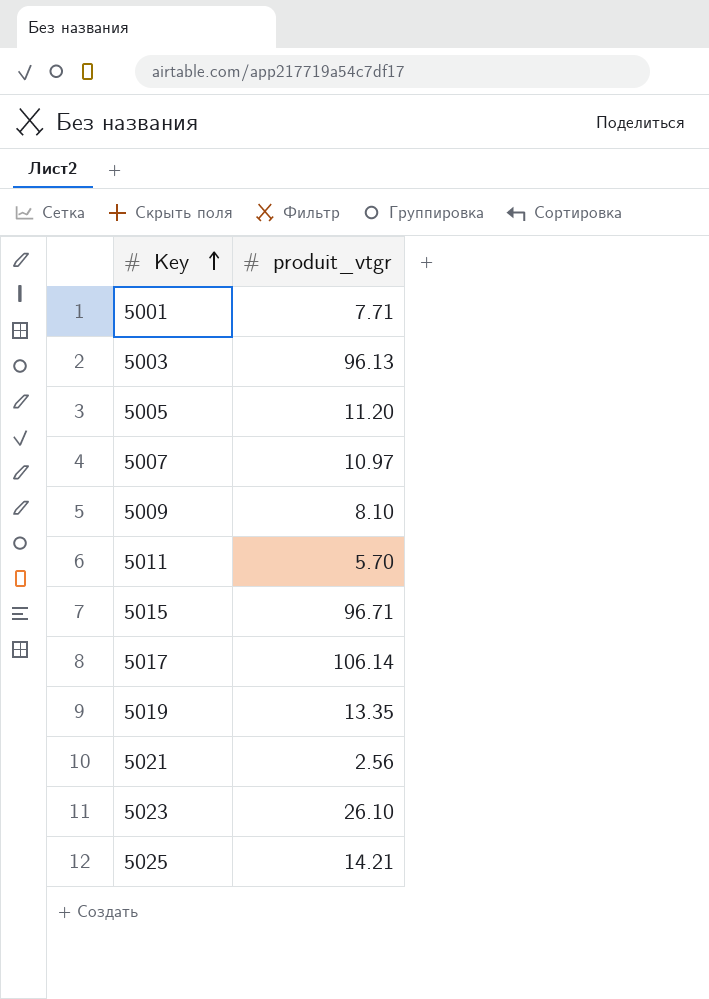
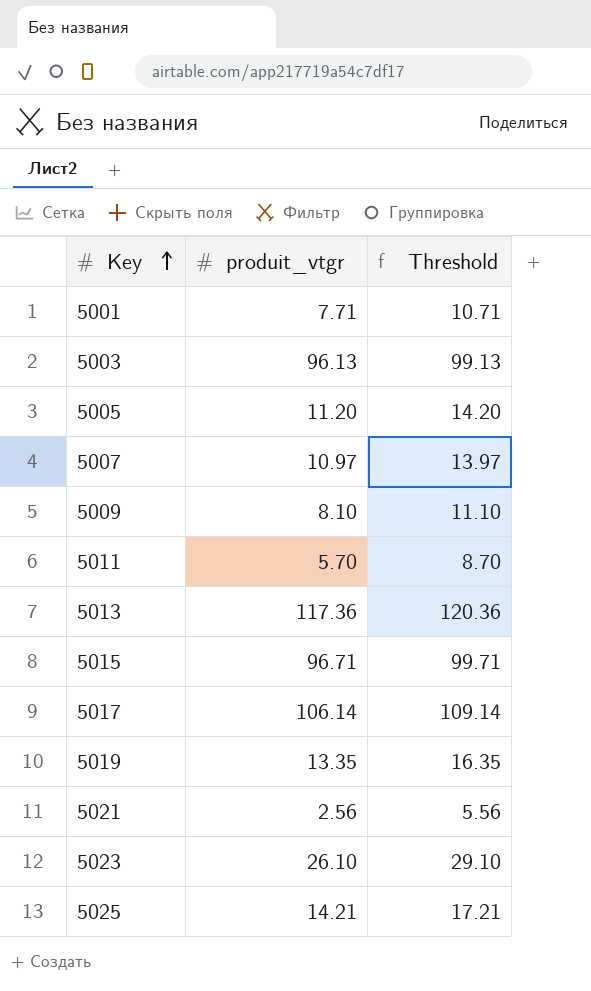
column Threshold | formula: none -> [produit_vtgr] + 3
row 5013: none -> 117.36 | 120.36

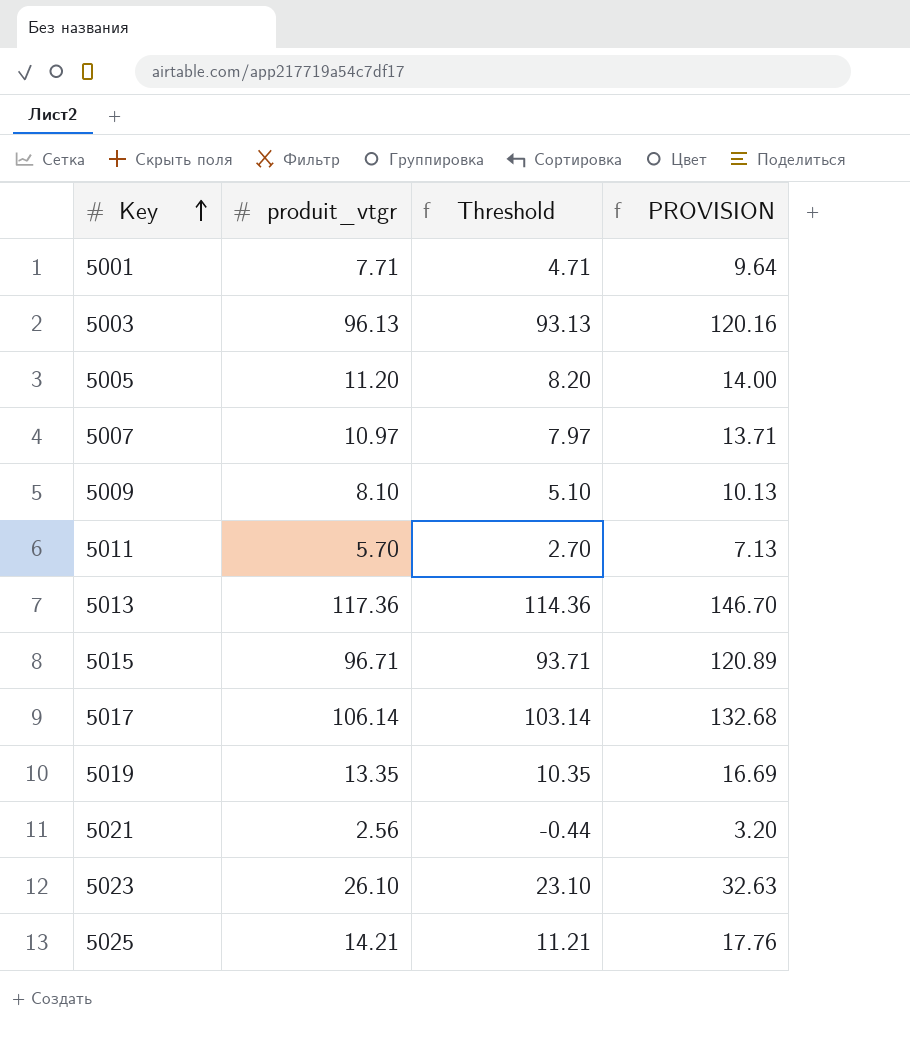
column Threshold | formula: [produit_vtgr] + 3 -> [produit_vtgr] - 3
column PROVISION | formula: none -> [produit_vtgr] * 1.25

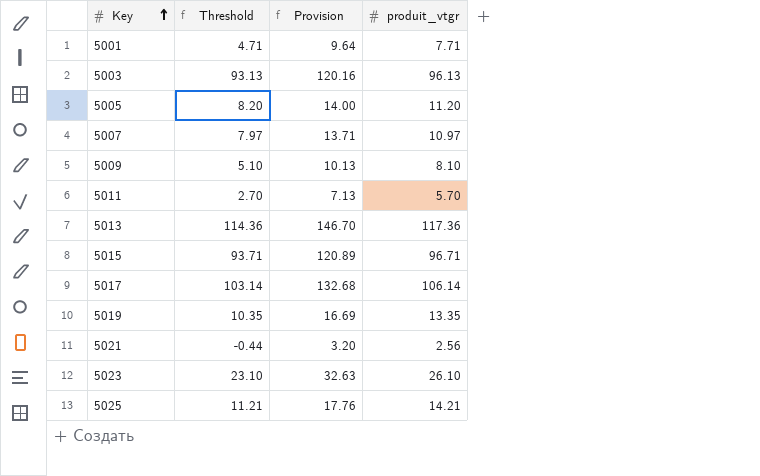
column name: PROVISION -> Provision
column produit_vtgr | position: 2 -> 4

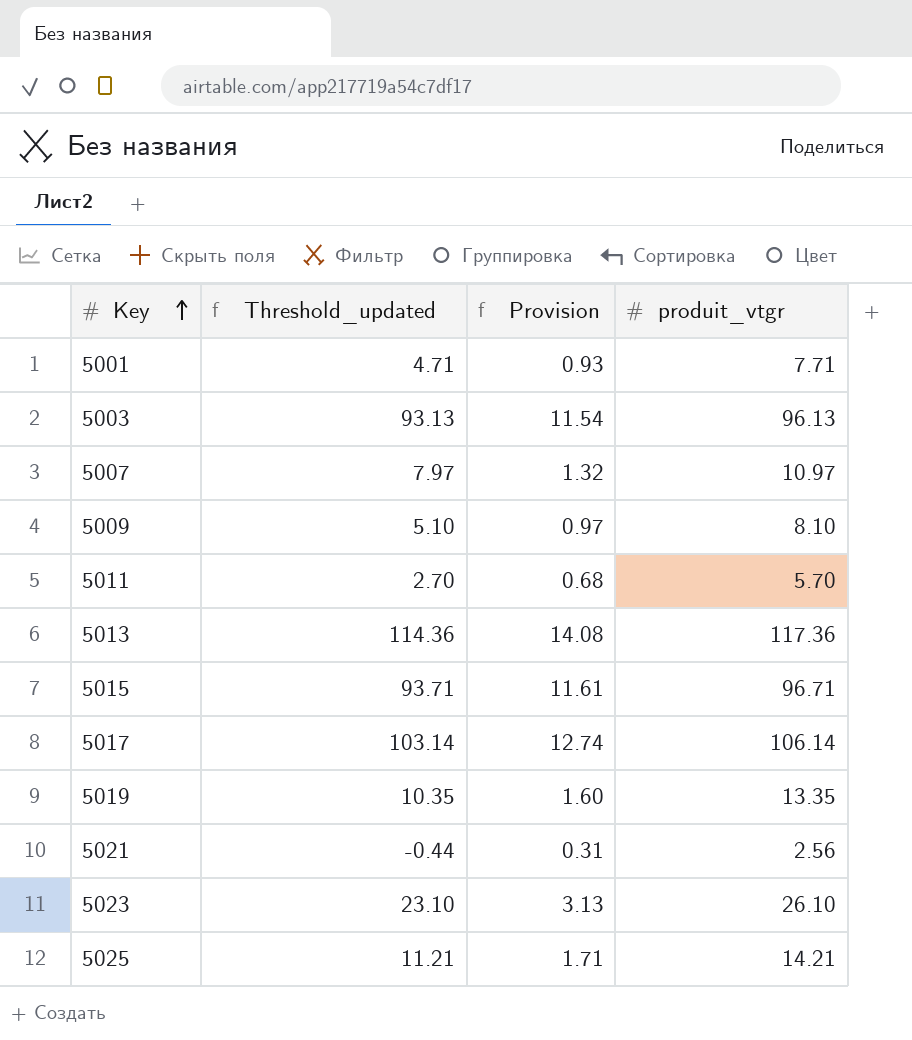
column name: Threshold -> Threshold_updated
column Provision | formula: [produit_vtgr] * 1.25 -> [produit_vtgr] * 0.12
row 5005: 8.20 | 14.00 | 11.20 -> none

